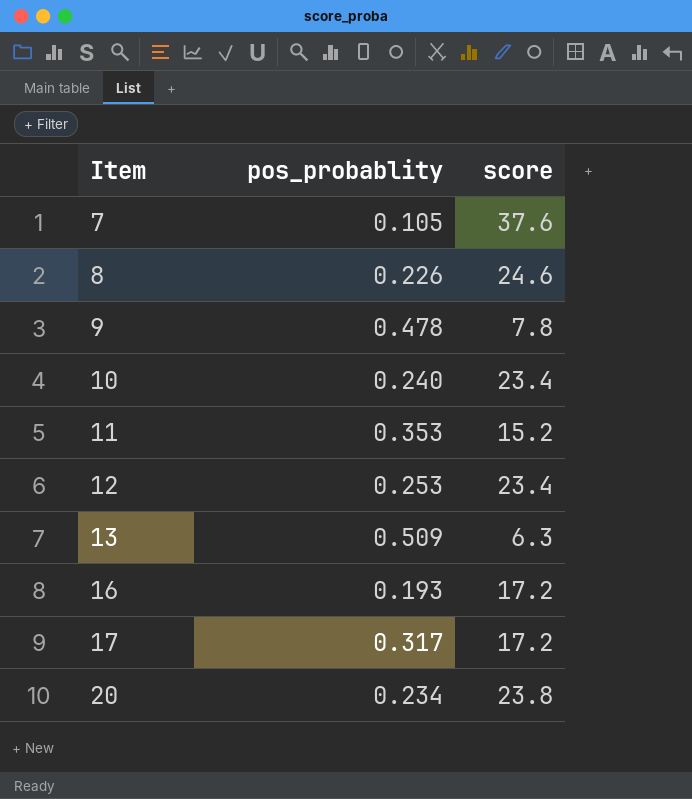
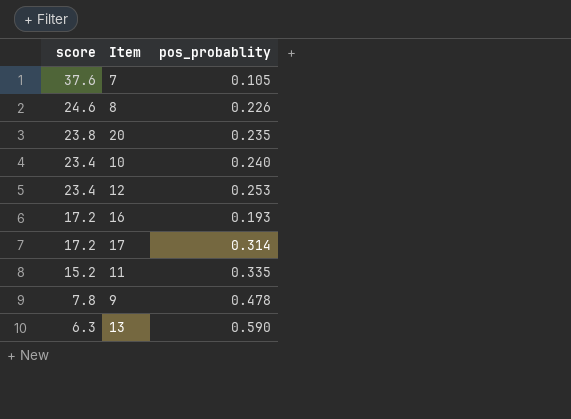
row order: Item ascending -> score descending
column score | position: 3 -> 1
20 | pos_probablity: 0.234 -> 0.235
17 | pos_probablity: 0.317 -> 0.314
11 | pos_probablity: 0.353 -> 0.335
13 | pos_probablity: 0.509 -> 0.590

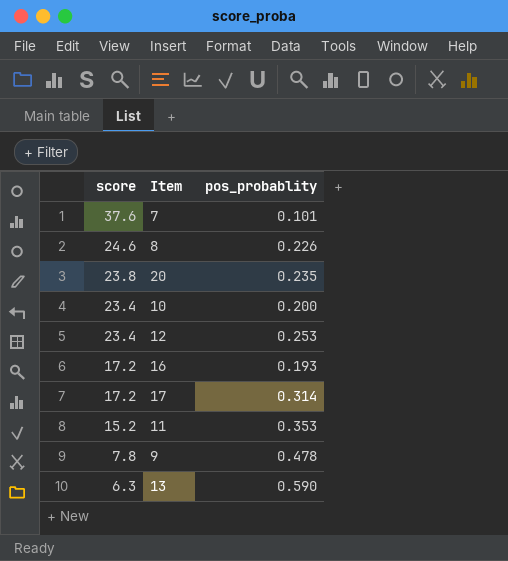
7 | pos_probablity: 0.105 -> 0.101
10 | pos_probablity: 0.240 -> 0.200
11 | pos_probablity: 0.335 -> 0.353

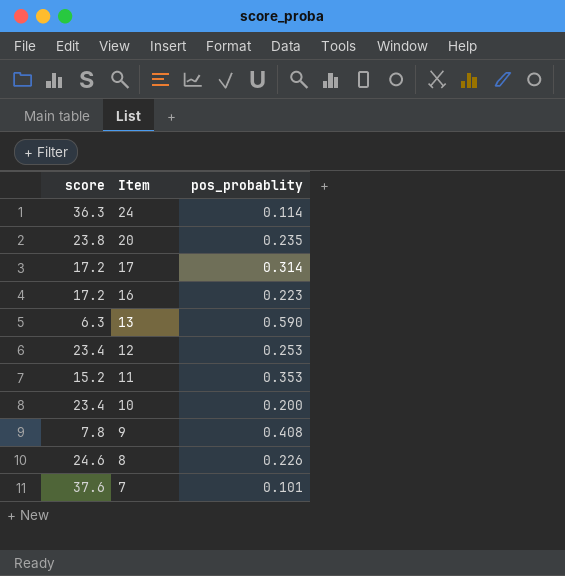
row order: score descending -> Item descending
row 24: none -> 36.3 | 0.114
16 | pos_probablity: 0.193 -> 0.223
9 | pos_probablity: 0.478 -> 0.408

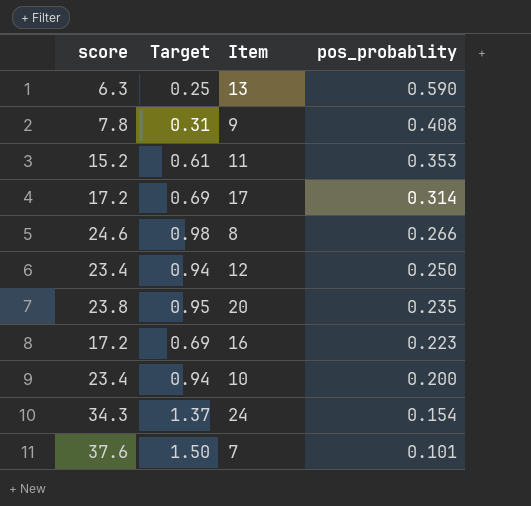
row order: Item descending -> pos_probablity descending
column Target | formula: none -> [score] * 0.04
8 | pos_probablity: 0.226 -> 0.266
12 | pos_probablity: 0.253 -> 0.250
24 | score: 36.3 -> 34.3
24 | pos_probablity: 0.114 -> 0.154

